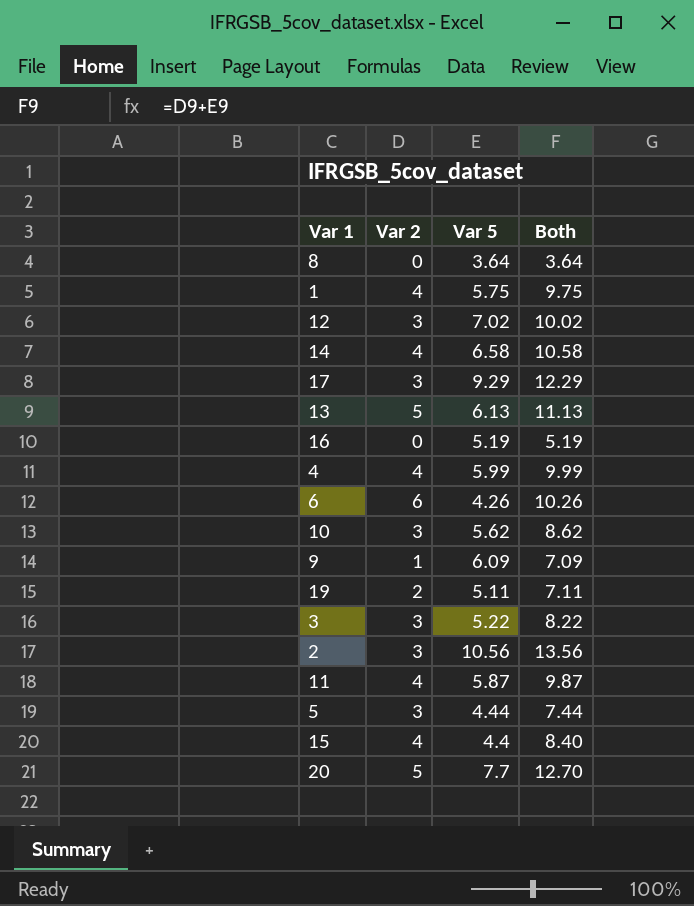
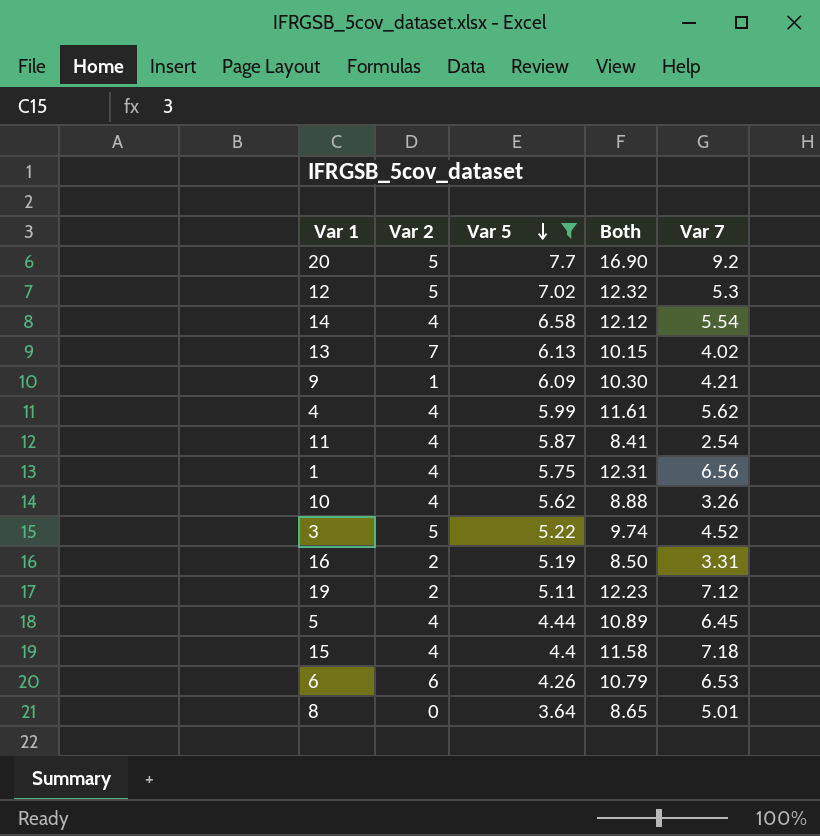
filter: none -> Var 5 <= 7.7
row order: none -> Var 5 descending
column Both | formula: [Var 2] + [Var 5] -> [Var 5] + [Var 7]
column Var 7 | position: none -> 5
12 | Var 2: 3 -> 5
13 | Var 2: 5 -> 7
10 | Var 2: 3 -> 4
3 | Var 2: 3 -> 5
16 | Var 2: 0 -> 2
5 | Var 2: 3 -> 4

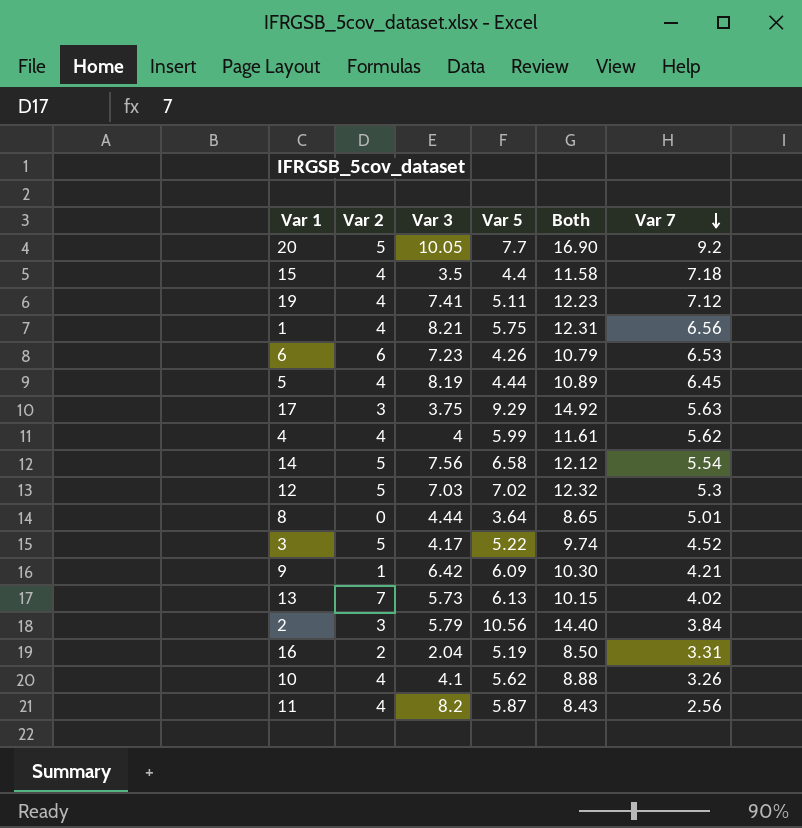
filter: Var 5 <= 7.7 -> none
row order: Var 5 descending -> Var 7 descending
column Var 3 | position: none -> 3
19 | Var 2: 2 -> 4
14 | Var 2: 4 -> 5
11 | Both: 8.41 -> 8.43
11 | Var 7: 2.54 -> 2.56

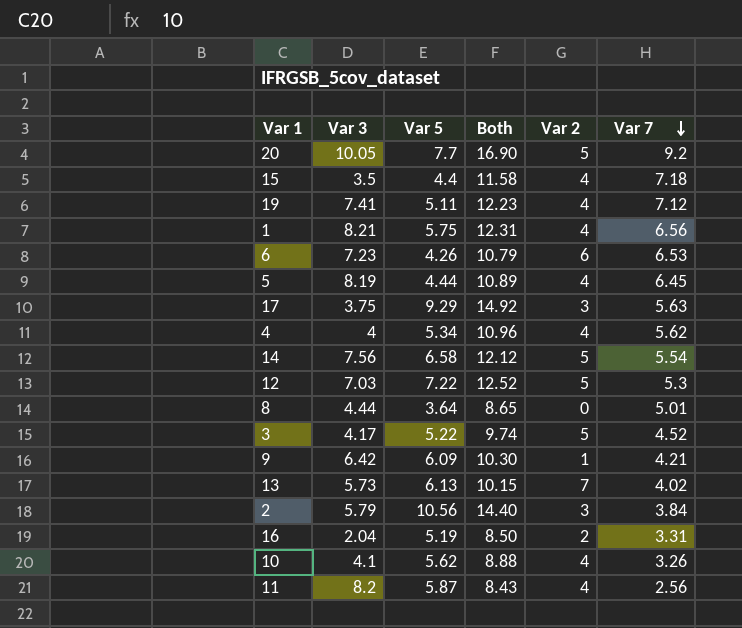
column Var 2 | position: 2 -> 5
4 | Var 5: 5.99 -> 5.34
4 | Both: 11.61 -> 10.96
12 | Var 5: 7.02 -> 7.22
12 | Both: 12.32 -> 12.52

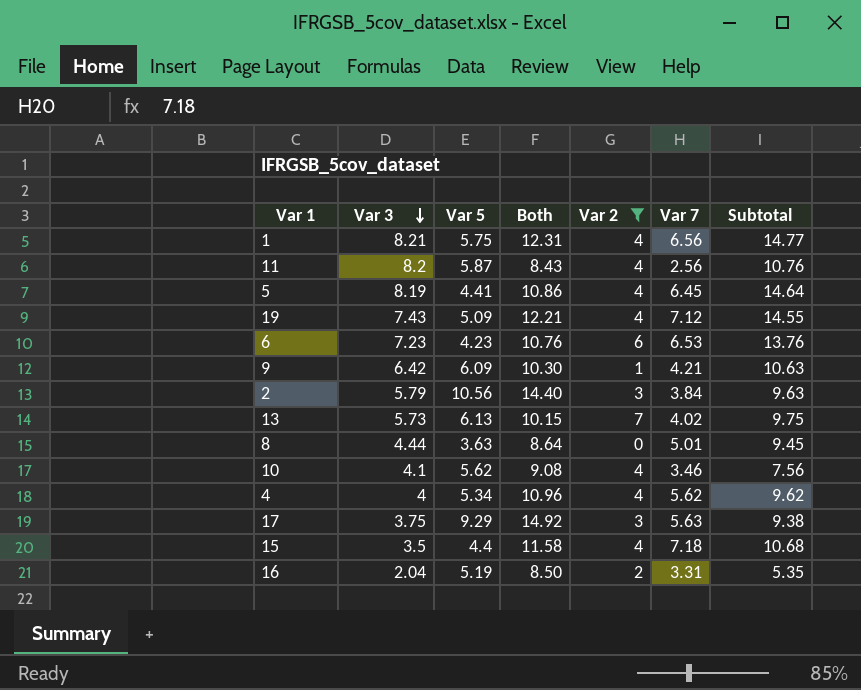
filter: none -> Var 2 != 5
row order: Var 7 descending -> Var 3 descending
column Subtotal | formula: none -> [Var 3] + [Var 7]
5 | Var 5: 4.44 -> 4.41
5 | Both: 10.89 -> 10.86
19 | Var 3: 7.41 -> 7.43
19 | Var 5: 5.11 -> 5.09
19 | Both: 12.23 -> 12.21
6 | Var 5: 4.26 -> 4.23
6 | Both: 10.79 -> 10.76
8 | Var 5: 3.64 -> 3.63
8 | Both: 8.65 -> 8.64
10 | Both: 8.88 -> 9.08
10 | Var 7: 3.26 -> 3.46

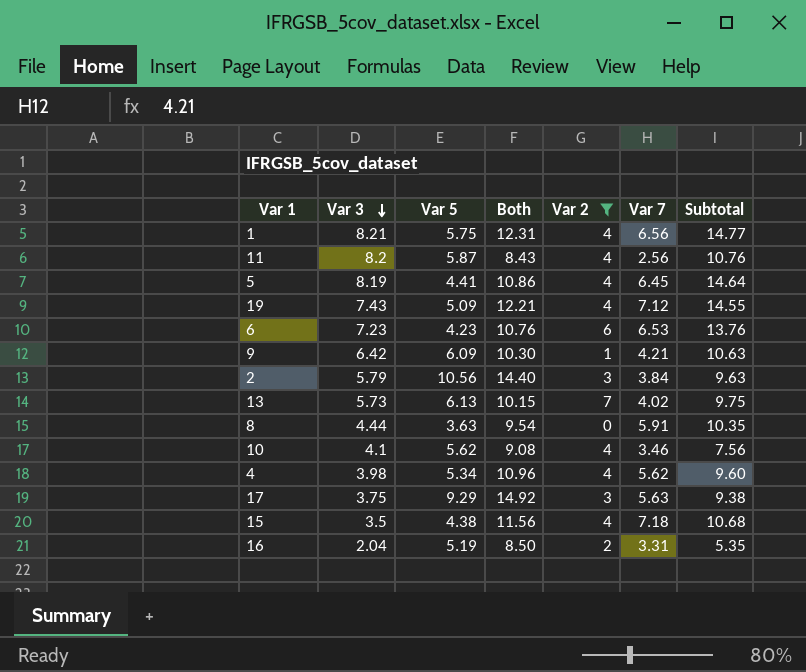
8 | Both: 8.64 -> 9.54
8 | Var 7: 5.01 -> 5.91
8 | Subtotal: 9.45 -> 10.35
4 | Var 3: 4 -> 3.98
4 | Subtotal: 9.62 -> 9.60
15 | Var 5: 4.4 -> 4.38
15 | Both: 11.58 -> 11.56

